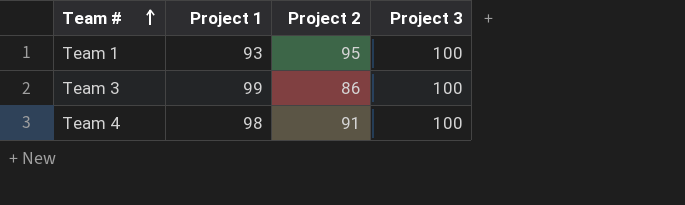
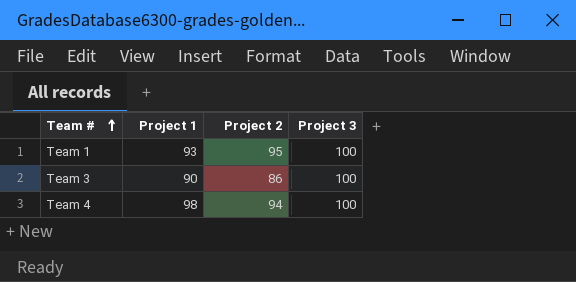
Team 3 | Project 1: 99 -> 90
Team 4 | Project 2: 91 -> 94

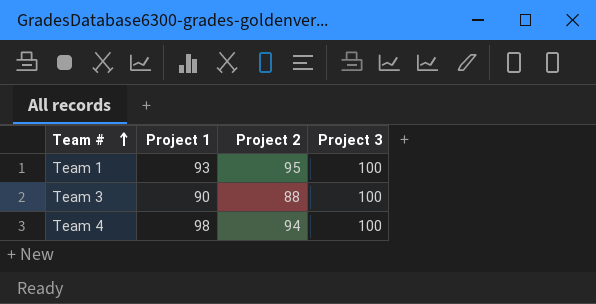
Team 3 | Project 2: 86 -> 88

